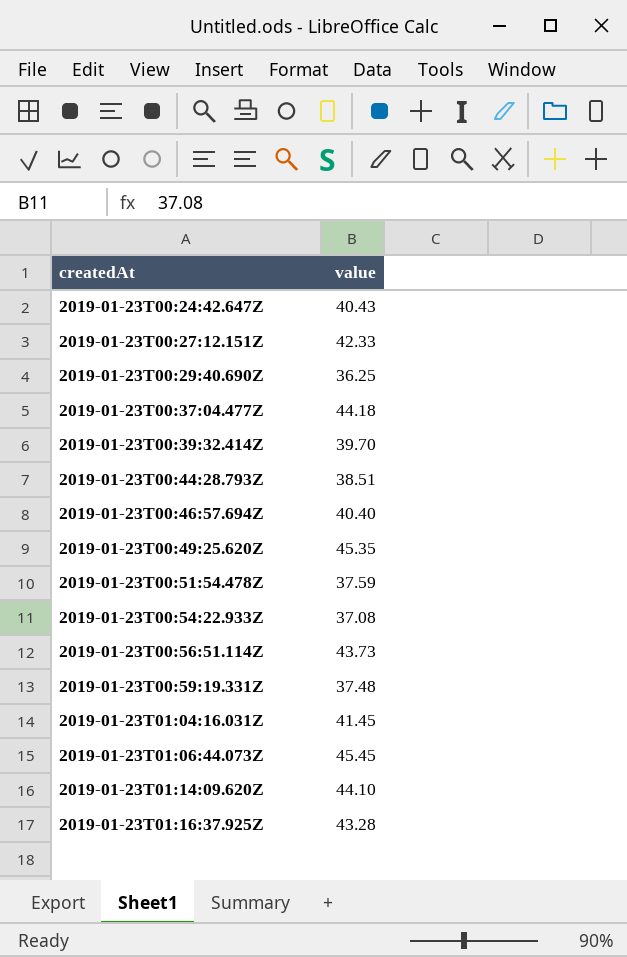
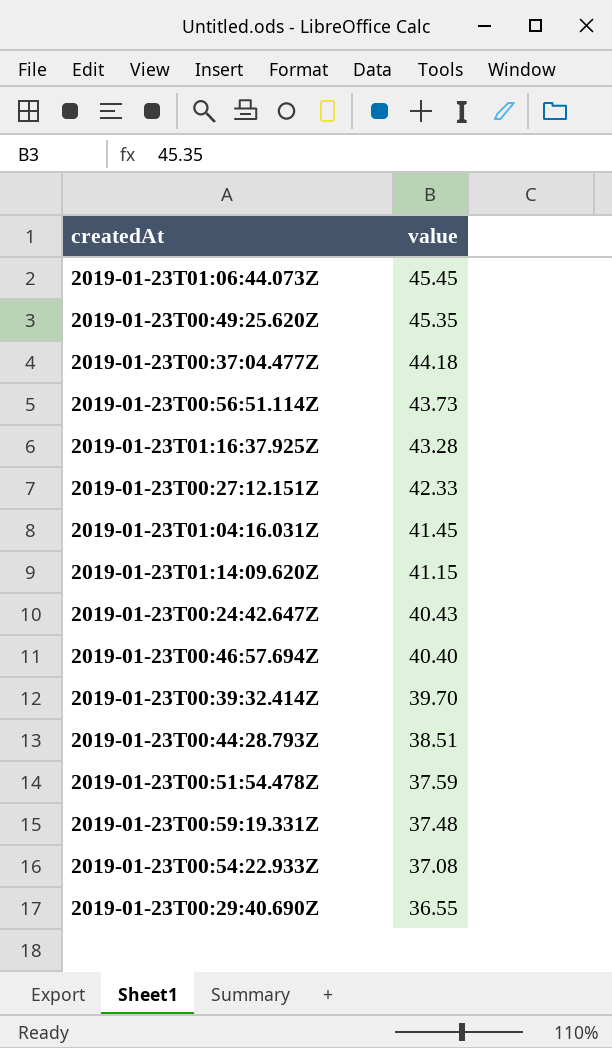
row order: createdAt ascending -> value descending
2019-01-23T01:14:09.620Z | value: 44.10 -> 41.15
2019-01-23T00:29:40.690Z | value: 36.25 -> 36.55

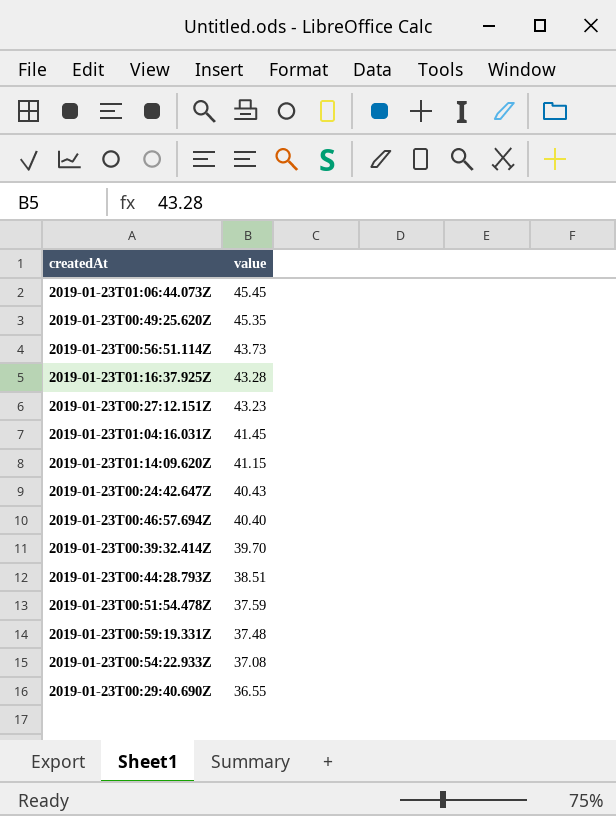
row 2019-01-23T00:37:04.477Z: 44.18 -> none
2019-01-23T00:27:12.151Z | value: 42.33 -> 43.23

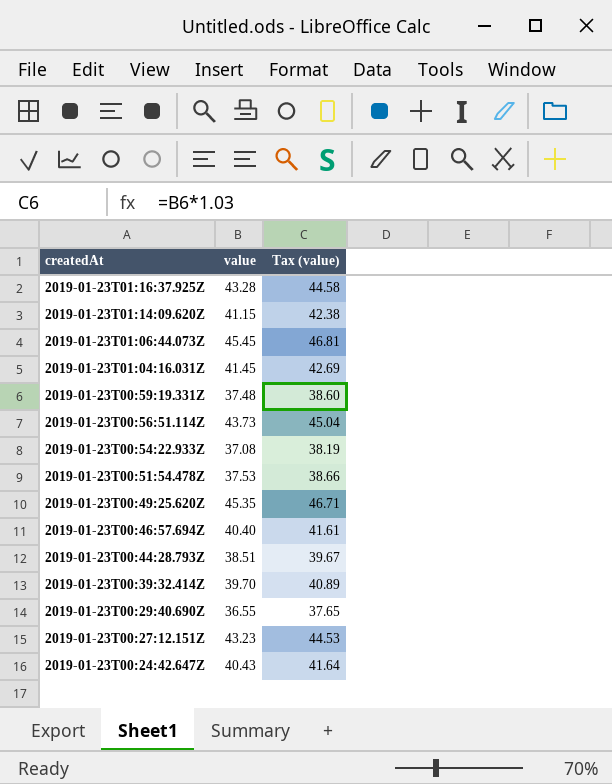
row order: value descending -> createdAt descending
column Tax (value) | formula: none -> [value] * 1.03
2019-01-23T00:51:54.478Z | value: 37.59 -> 37.53

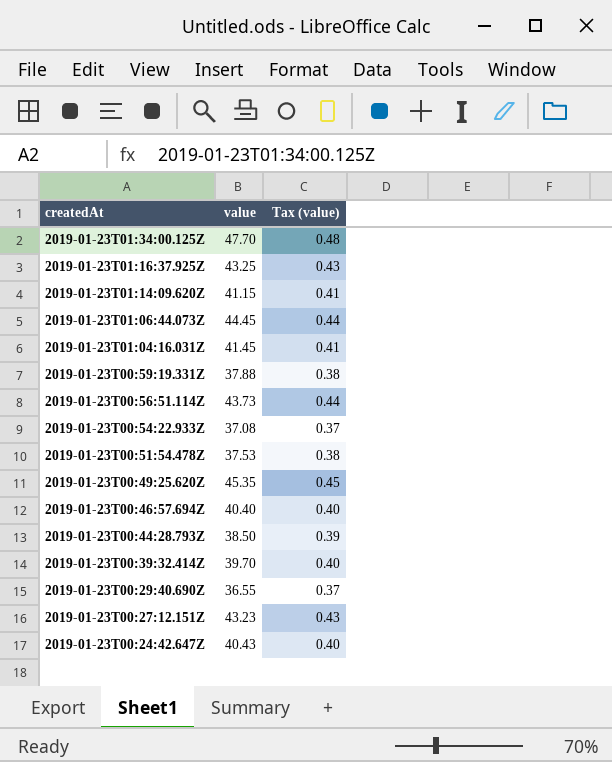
column Tax (value) | formula: [value] * 1.03 -> [value] * 0.01
row 2019-01-23T01:34:00.125Z: none -> 47.70 | 0.48
2019-01-23T01:16:37.925Z | value: 43.28 -> 43.25
2019-01-23T01:06:44.073Z | value: 45.45 -> 44.45
2019-01-23T00:59:19.331Z | value: 37.48 -> 37.88
2019-01-23T00:44:28.793Z | value: 38.51 -> 38.50

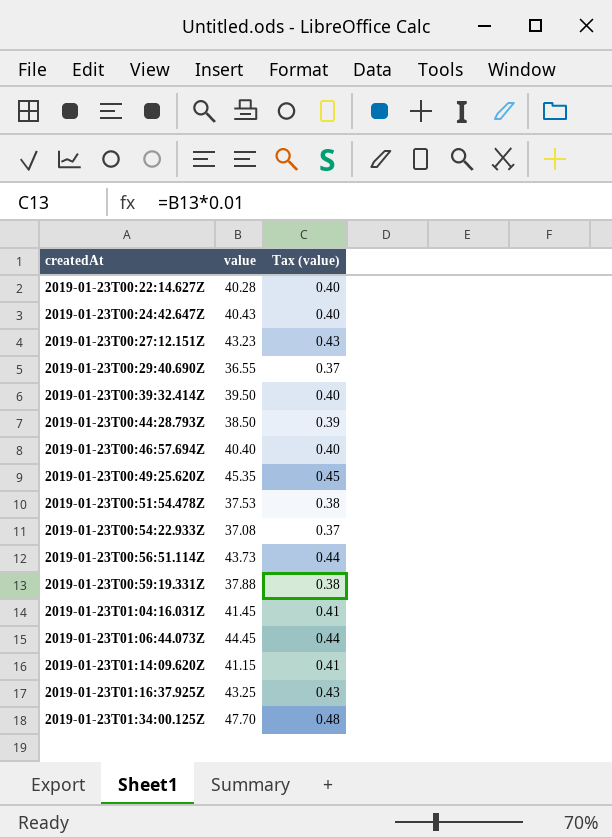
row order: createdAt descending -> createdAt ascending
row 2019-01-23T00:22:14.627Z: none -> 40.28 | 0.40
2019-01-23T00:39:32.414Z | value: 39.70 -> 39.50

